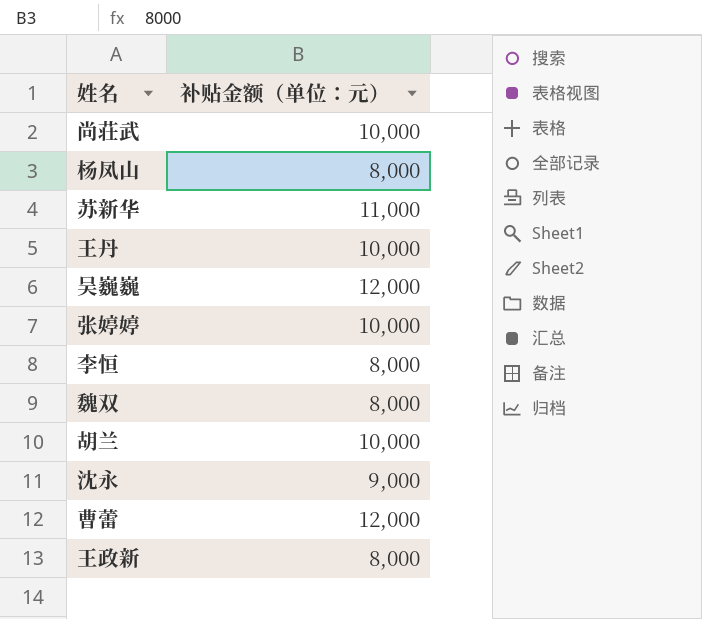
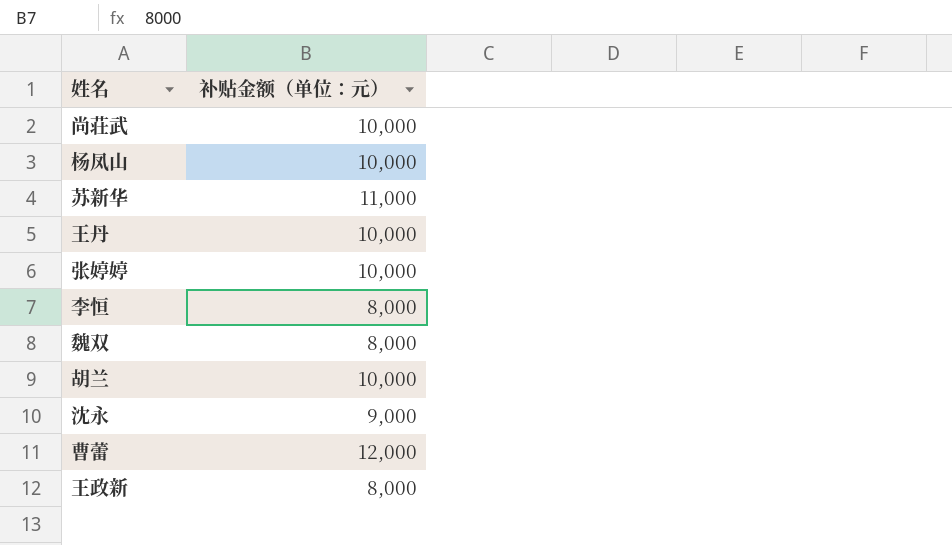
row 吴巍巍: 12,000 -> none
杨凤山 | 补贴金额（单位：元）: 8,000 -> 10,000

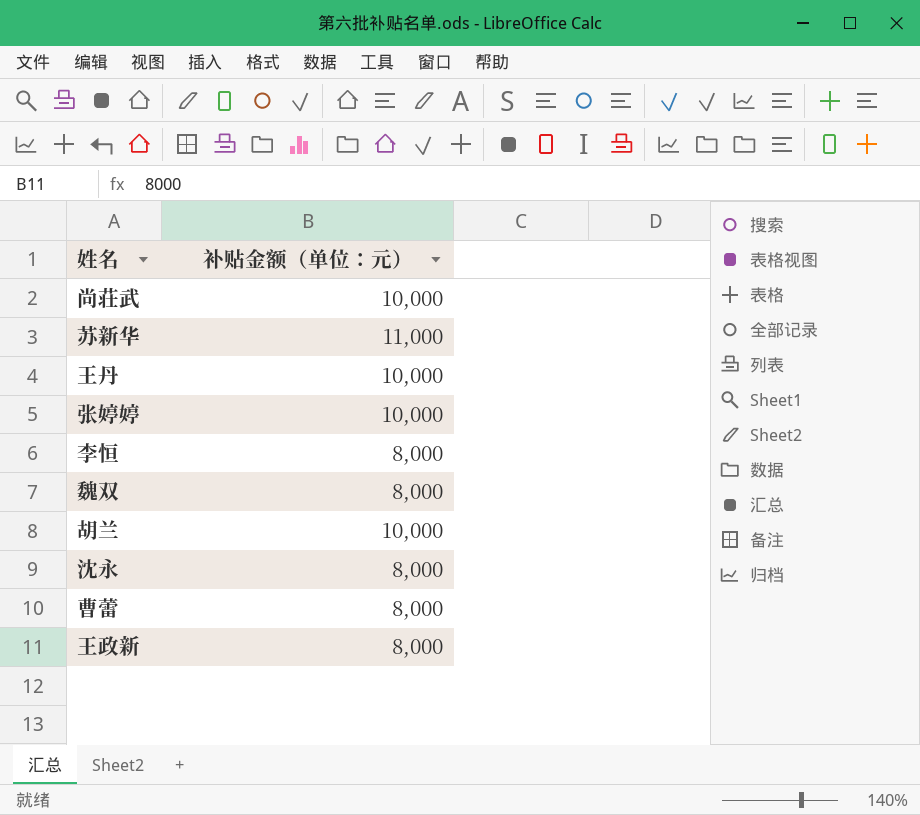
row 杨凤山: 10,000 -> none
沈永 | 补贴金额（单位：元）: 9,000 -> 8,000
曹蕾 | 补贴金额（单位：元）: 12,000 -> 8,000

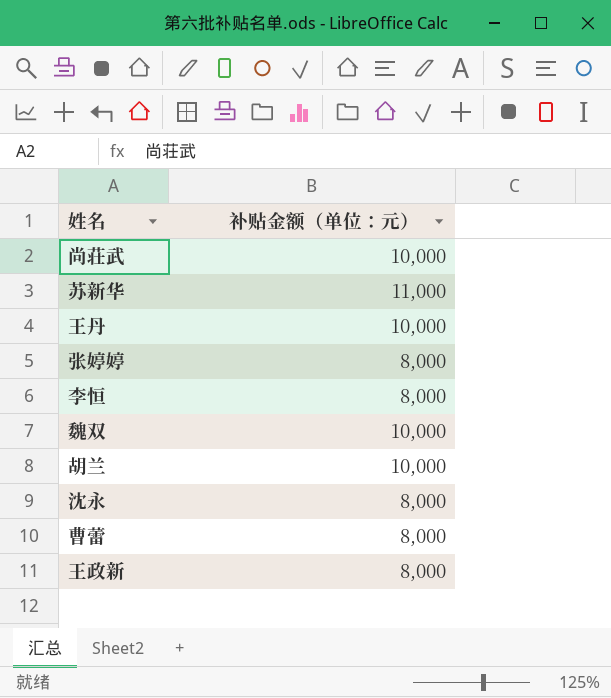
张婷婷 | 补贴金额（单位：元）: 10,000 -> 8,000
魏双 | 补贴金额（单位：元）: 8,000 -> 10,000

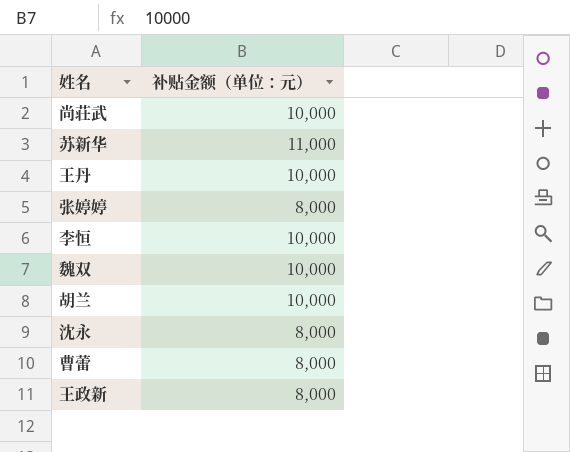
李恒 | 补贴金额（单位：元）: 8,000 -> 10,000

